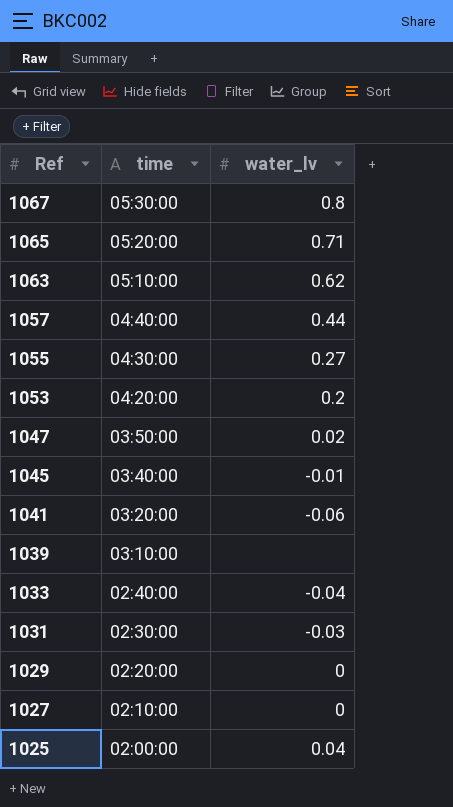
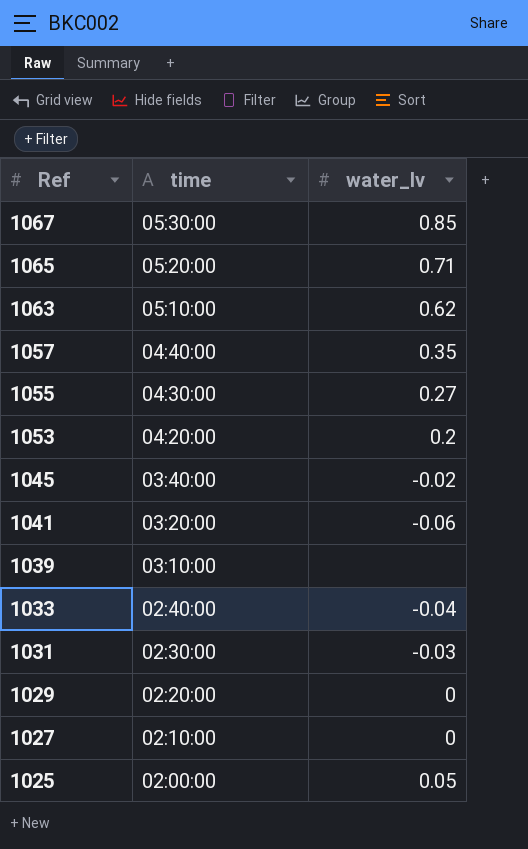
row 1047: 03:50:00 | 0.02 -> none
1067 | water_lv: 0.8 -> 0.85
1057 | water_lv: 0.44 -> 0.35
1045 | water_lv: -0.01 -> -0.02
1025 | water_lv: 0.04 -> 0.05

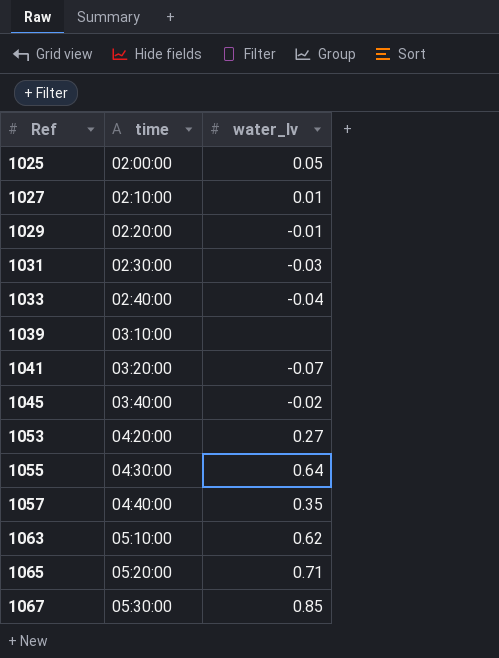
row order: Ref descending -> Ref ascending
1027 | water_lv: 0 -> 0.01
1029 | water_lv: 0 -> -0.01
1041 | water_lv: -0.06 -> -0.07
1053 | water_lv: 0.2 -> 0.27
1055 | water_lv: 0.27 -> 0.64

